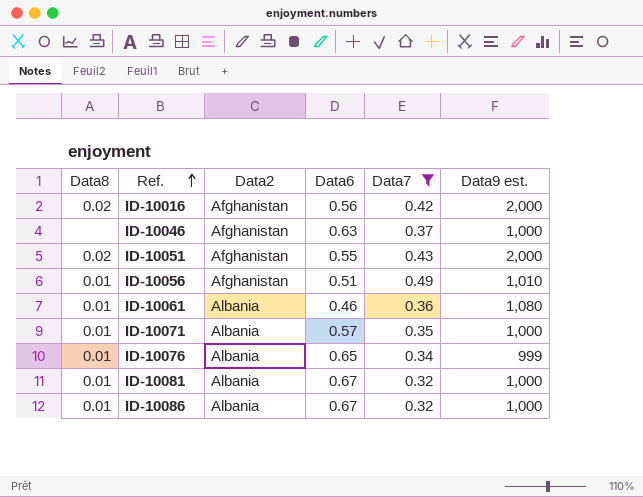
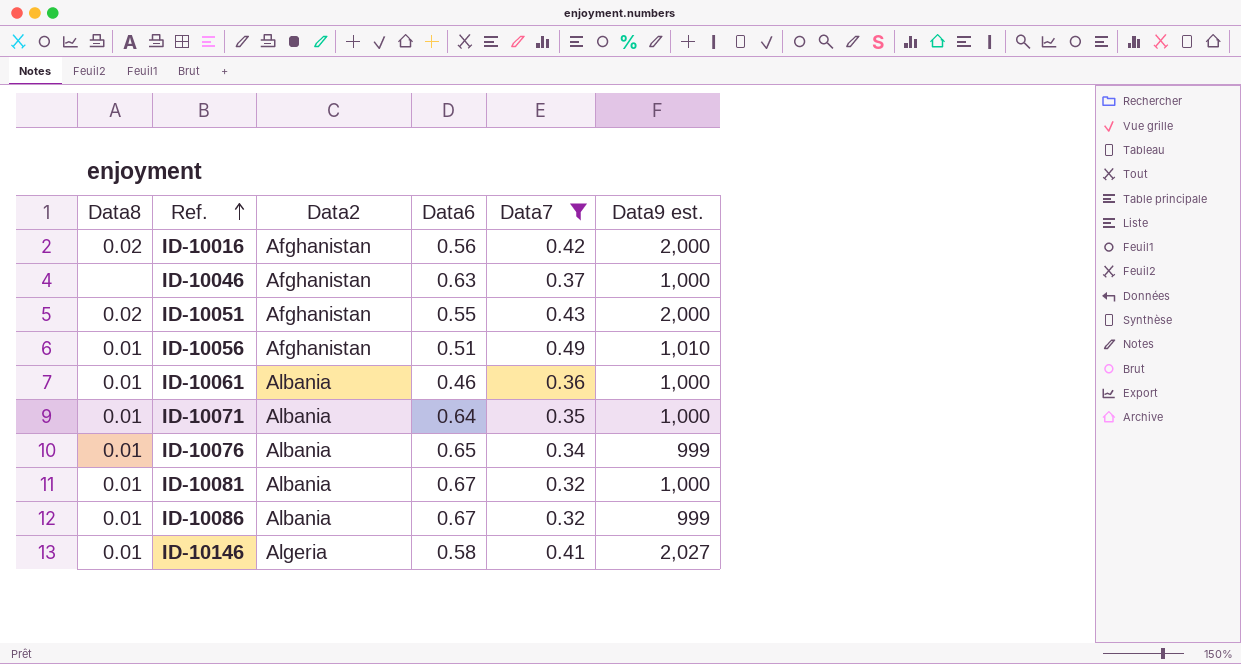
ID-10061 | Data9 est.: 1,080 -> 1,000
ID-10071 | Data6: 0.57 -> 0.64
ID-10086 | Data9 est.: 1,000 -> 999
row ID-10146: none -> 0.01 | Algeria | 0.58 | 0.41 | 2,027

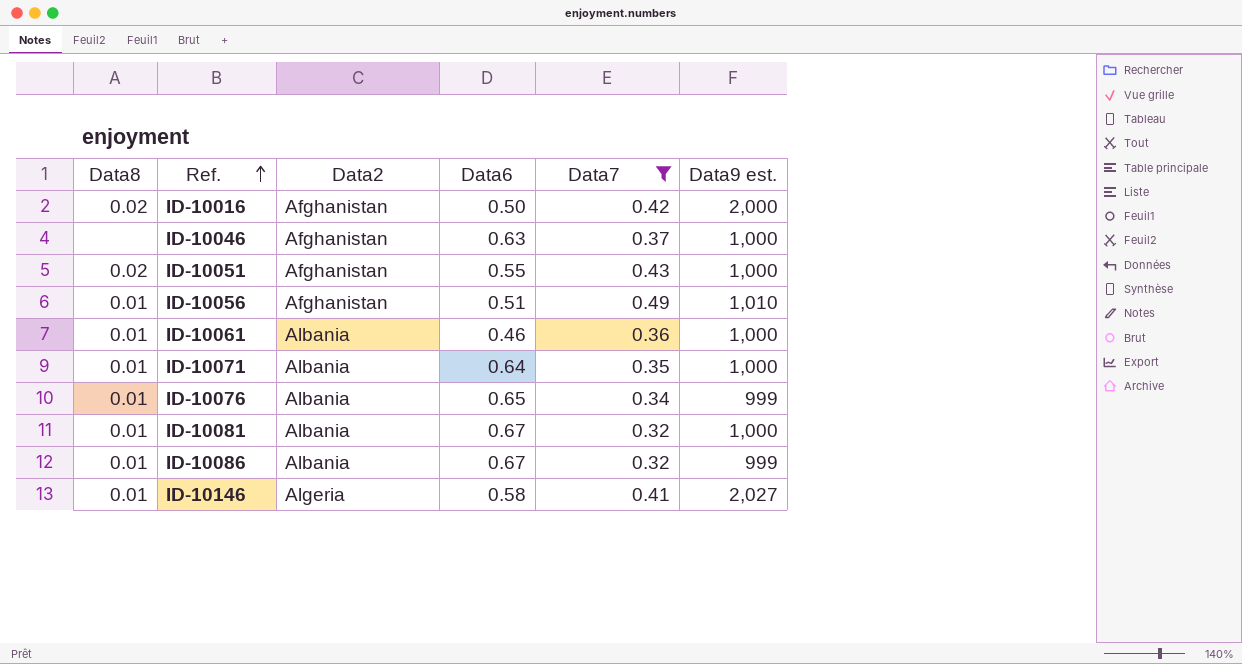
ID-10016 | Data6: 0.56 -> 0.50
ID-10051 | Data9 est.: 2,000 -> 1,000

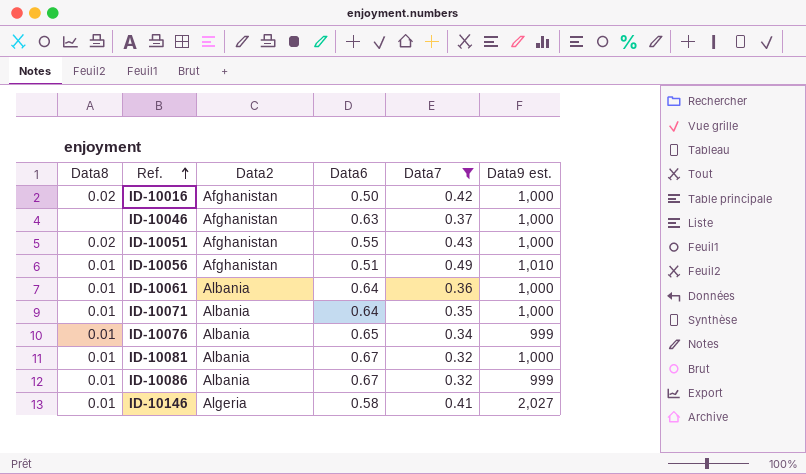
ID-10016 | Data9 est.: 2,000 -> 1,000
ID-10061 | Data6: 0.46 -> 0.64

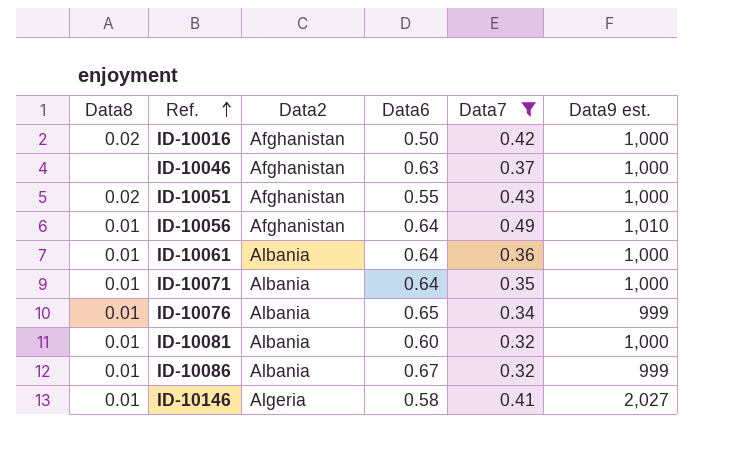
ID-10056 | Data6: 0.51 -> 0.64
ID-10081 | Data6: 0.67 -> 0.60

